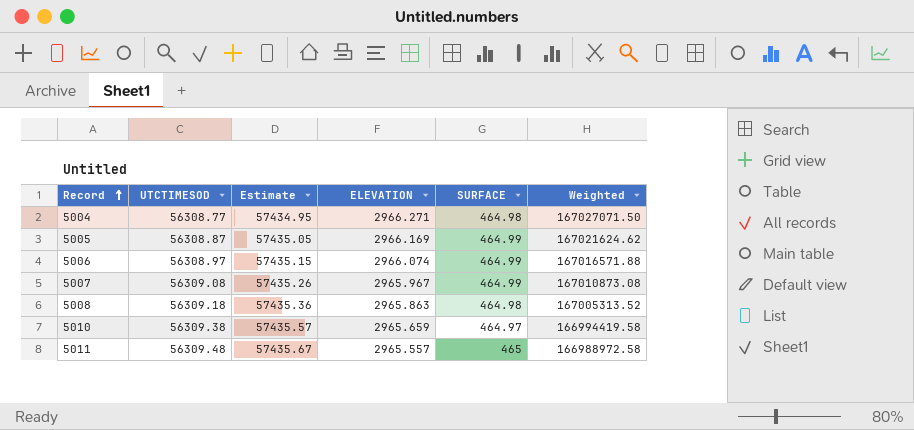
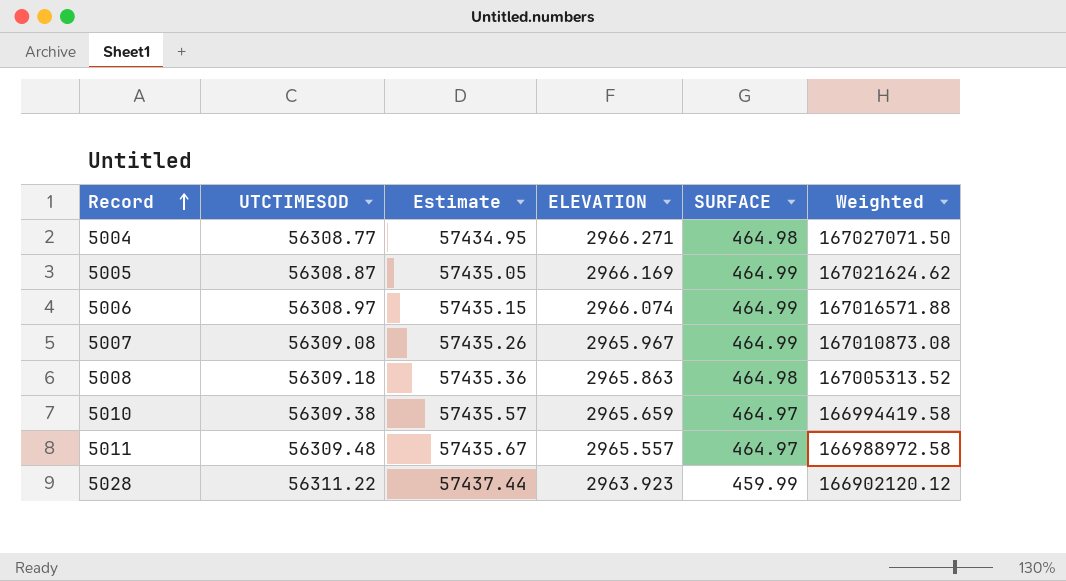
5011 | SURFACE: 465 -> 464.97
row 5028: none -> 56311.22 | 57437.44 | 2963.923 | 459.99 | 166902120.12

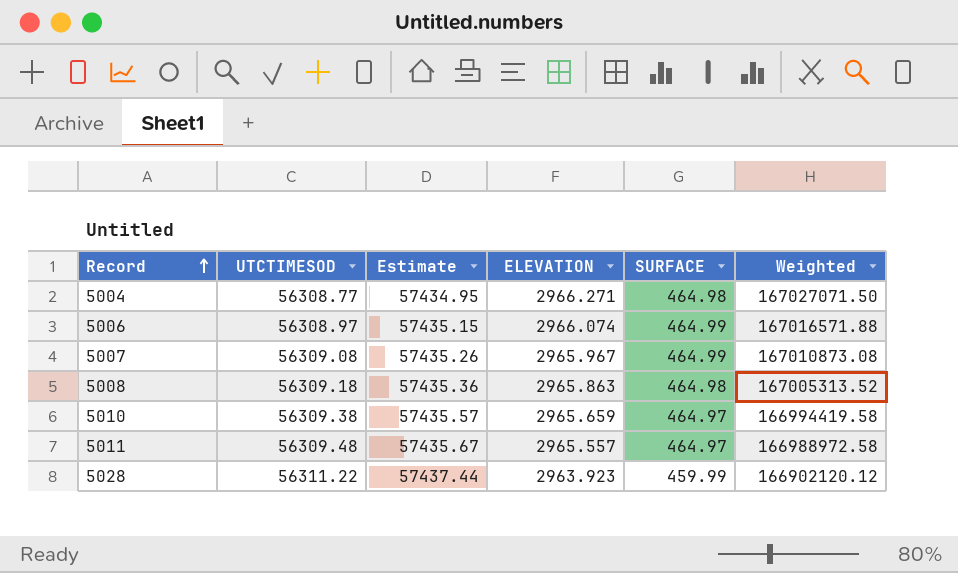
row 5005: 56308.87 | 57435.05 | 2966.169 | 464.99 | 167021624.62 -> none

